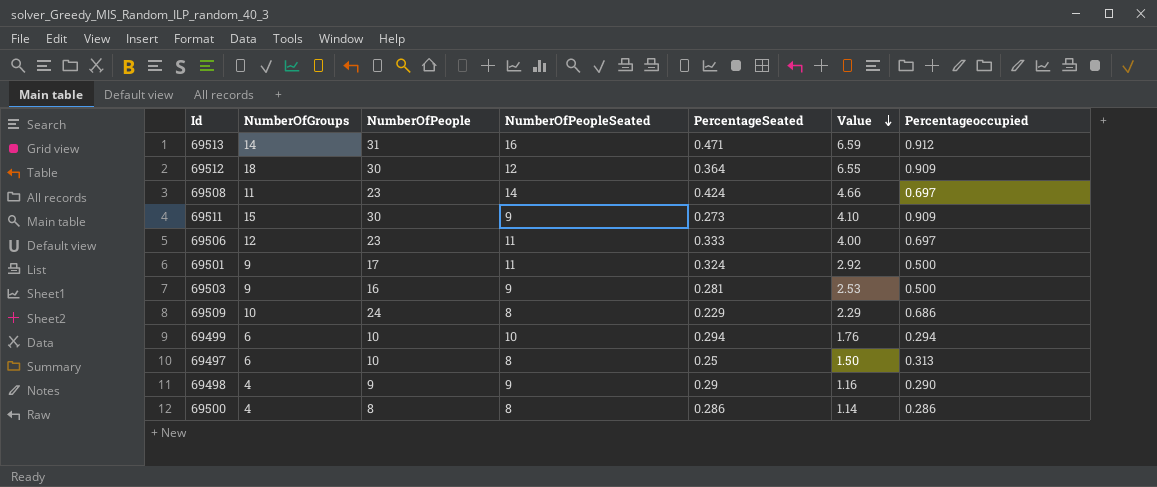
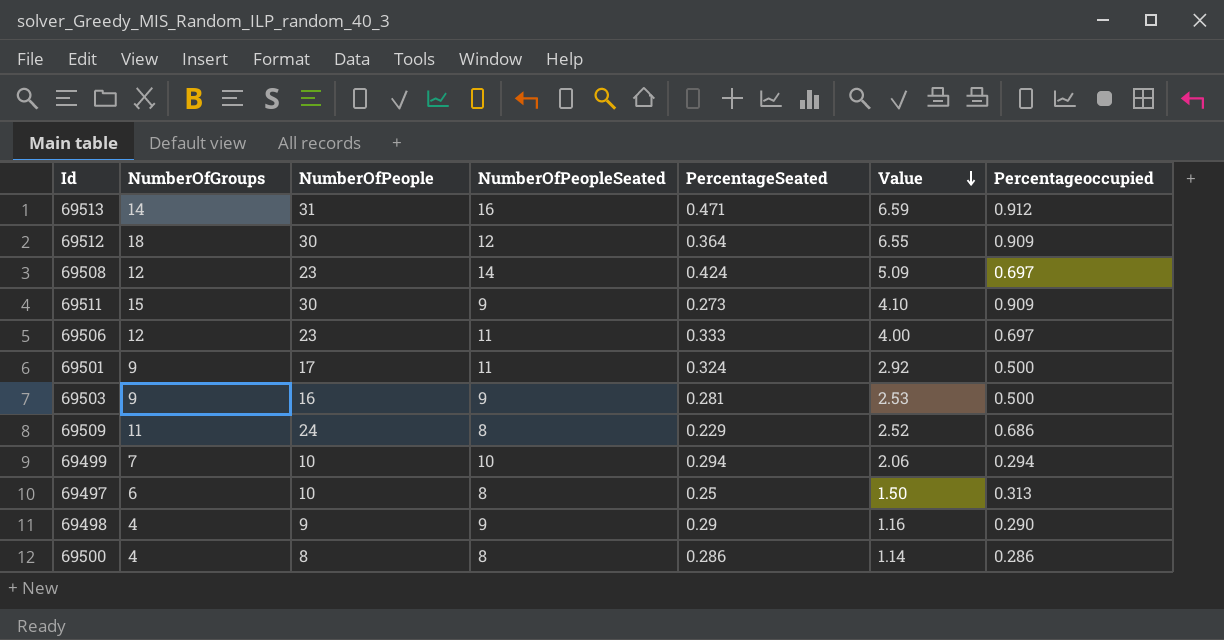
69508 | NumberOfGroups: 11 -> 12
69508 | Value: 4.66 -> 5.09
69509 | NumberOfGroups: 10 -> 11
69509 | Value: 2.29 -> 2.52
69499 | NumberOfGroups: 6 -> 7
69499 | Value: 1.76 -> 2.06

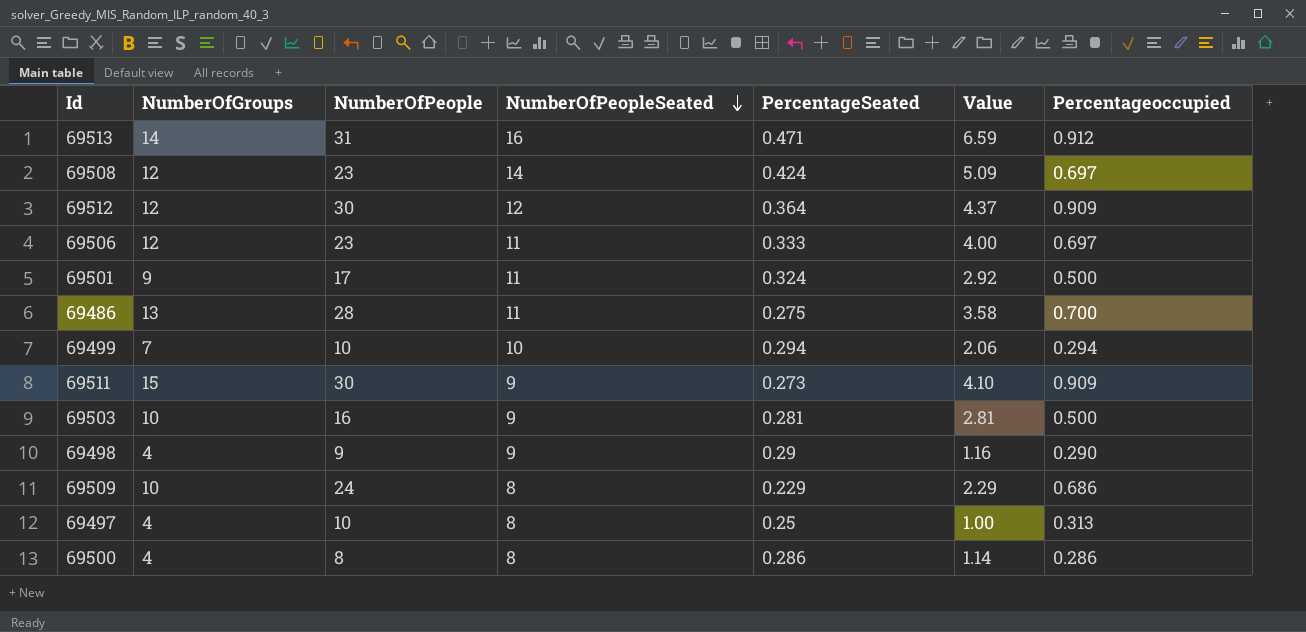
row order: Value descending -> NumberOfPeopleSeated descending
69512 | NumberOfGroups: 18 -> 12
69512 | Value: 6.55 -> 4.37
row 69486: none -> 13 | 28 | 11 | 0.275 | 3.58 | 0.700
69503 | NumberOfGroups: 9 -> 10
69503 | Value: 2.53 -> 2.81
69509 | NumberOfGroups: 11 -> 10
69509 | Value: 2.52 -> 2.29
69497 | NumberOfGroups: 6 -> 4
69497 | Value: 1.50 -> 1.00

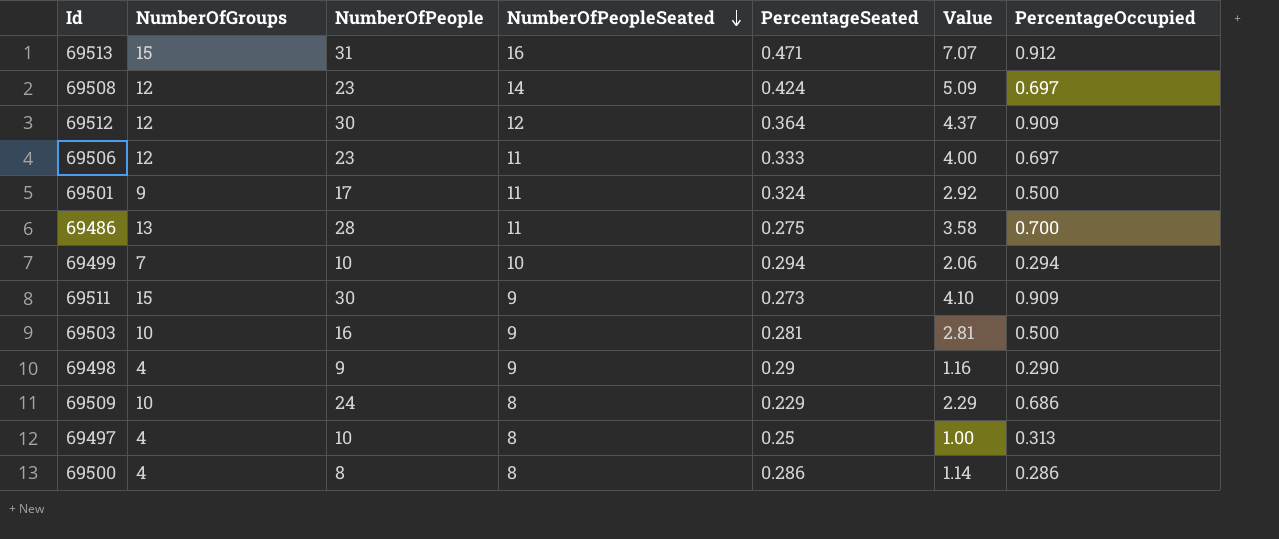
column name: Percentageoccupied -> PercentageOccupied
69513 | NumberOfGroups: 14 -> 15
69513 | Value: 6.59 -> 7.07

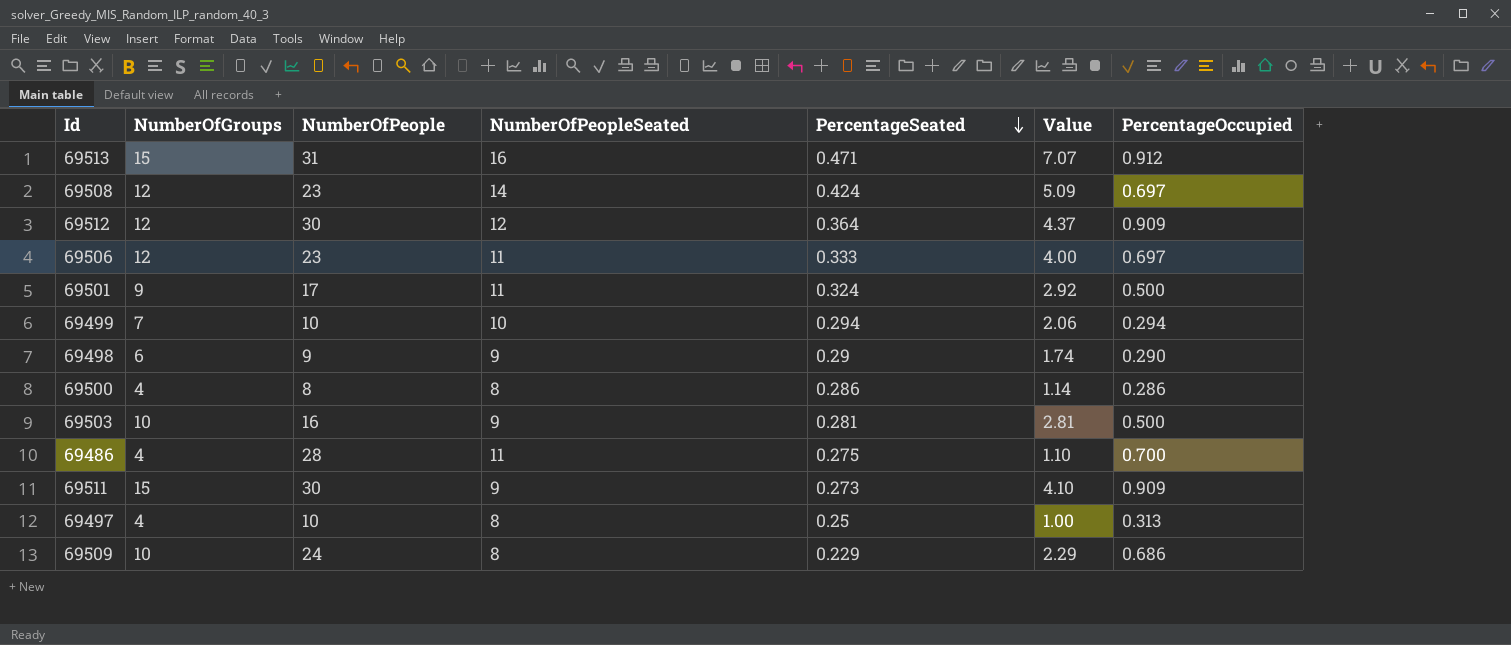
row order: NumberOfPeopleSeated descending -> PercentageSeated descending
69498 | NumberOfGroups: 4 -> 6
69498 | Value: 1.16 -> 1.74
69486 | NumberOfGroups: 13 -> 4
69486 | Value: 3.58 -> 1.10

